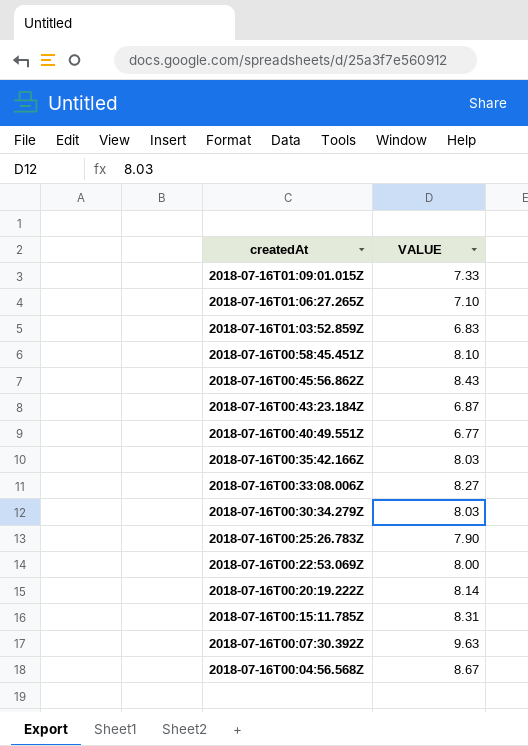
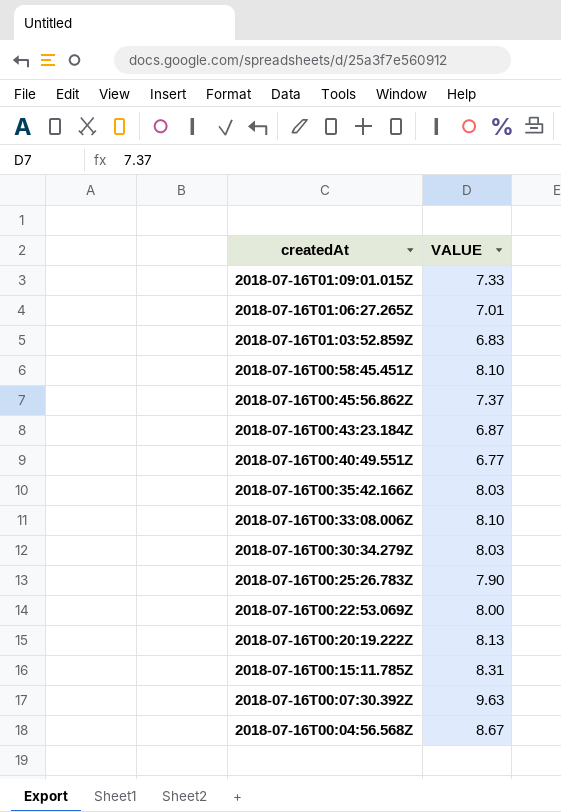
2018-07-16T01:06:27.265Z | VALUE: 7.10 -> 7.01
2018-07-16T00:45:56.862Z | VALUE: 8.43 -> 7.37
2018-07-16T00:33:08.006Z | VALUE: 8.27 -> 8.10
2018-07-16T00:20:19.222Z | VALUE: 8.14 -> 8.13

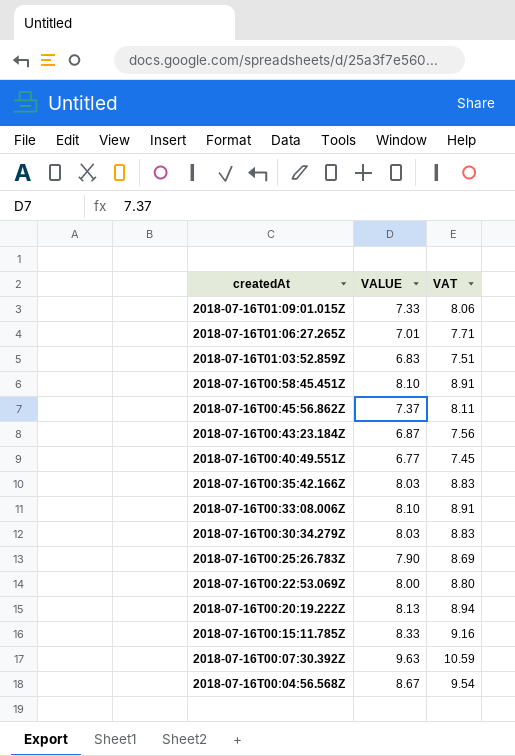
column VAT | formula: none -> [VALUE] * 1.1
2018-07-16T00:15:11.785Z | VALUE: 8.31 -> 8.33

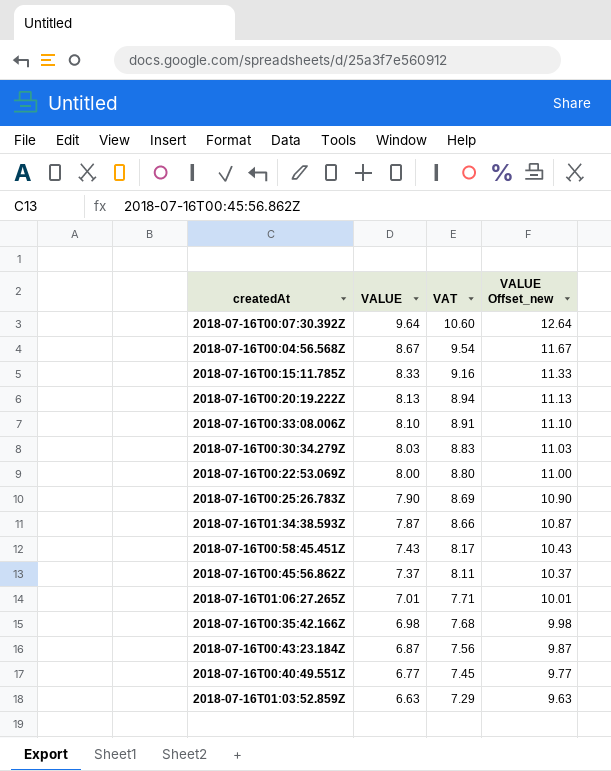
row order: createdAt descending -> VALUE descending
column VALUE Offset_new | formula: none -> [VALUE] + 3
row 2018-07-16T01:09:01.015Z: 7.33 | 8.06 -> none
2018-07-16T00:07:30.392Z | VALUE: 9.63 -> 9.64
2018-07-16T00:07:30.392Z | VAT: 10.59 -> 10.60
row 2018-07-16T01:34:38.593Z: none -> 7.87 | 8.66 | 10.87
2018-07-16T00:58:45.451Z | VALUE: 8.10 -> 7.43
2018-07-16T00:58:45.451Z | VAT: 8.91 -> 8.17
2018-07-16T00:35:42.166Z | VALUE: 8.03 -> 6.98
2018-07-16T00:35:42.166Z | VAT: 8.83 -> 7.68
2018-07-16T01:03:52.859Z | VALUE: 6.83 -> 6.63
2018-07-16T01:03:52.859Z | VAT: 7.51 -> 7.29

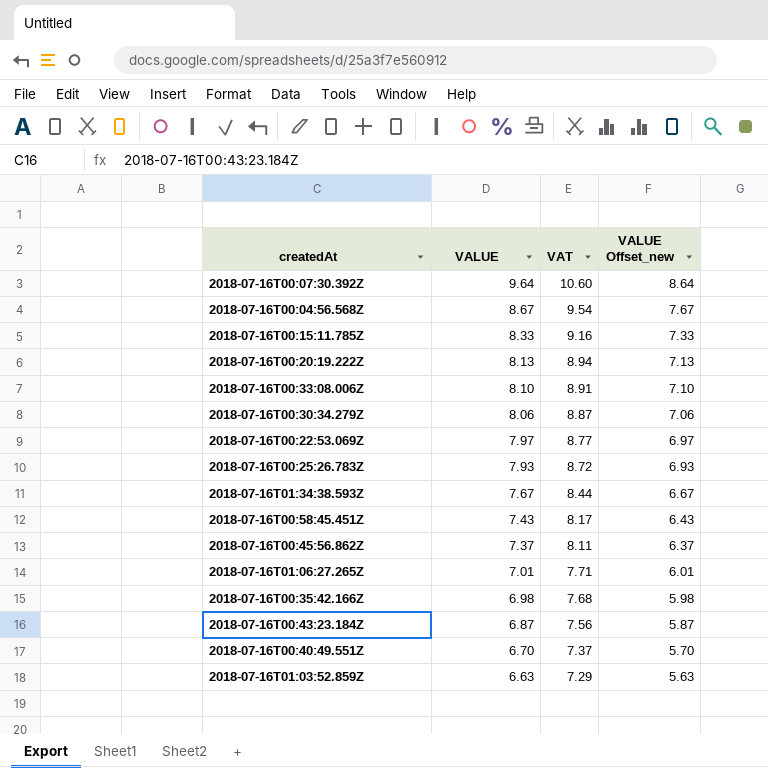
column VALUE Offset_new | formula: [VALUE] + 3 -> [VALUE] - 1
2018-07-16T00:30:34.279Z | VALUE: 8.03 -> 8.06
2018-07-16T00:30:34.279Z | VAT: 8.83 -> 8.87
2018-07-16T00:22:53.069Z | VALUE: 8.00 -> 7.97
2018-07-16T00:22:53.069Z | VAT: 8.80 -> 8.77
2018-07-16T00:25:26.783Z | VALUE: 7.90 -> 7.93
2018-07-16T00:25:26.783Z | VAT: 8.69 -> 8.72
2018-07-16T01:34:38.593Z | VALUE: 7.87 -> 7.67
2018-07-16T01:34:38.593Z | VAT: 8.66 -> 8.44
2018-07-16T00:40:49.551Z | VALUE: 6.77 -> 6.70
2018-07-16T00:40:49.551Z | VAT: 7.45 -> 7.37

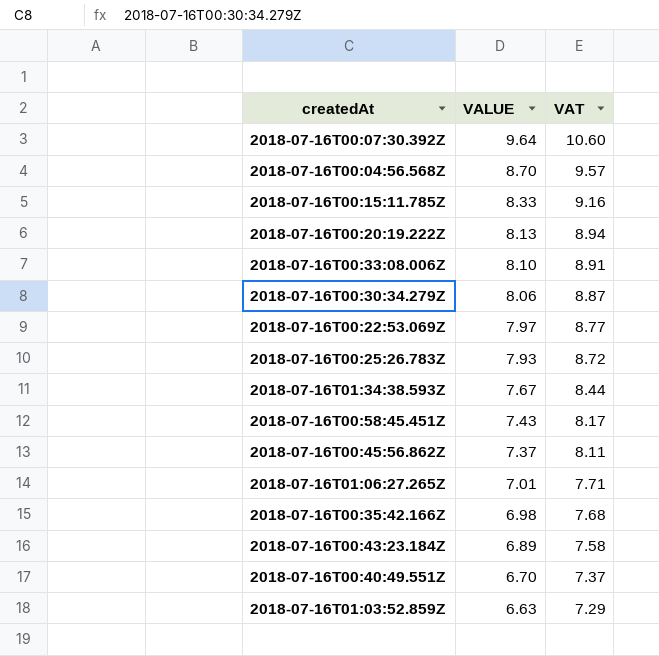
column VALUE Offset_new | formula: [VALUE] - 1 -> none
2018-07-16T00:04:56.568Z | VALUE: 8.67 -> 8.70
2018-07-16T00:04:56.568Z | VAT: 9.54 -> 9.57
2018-07-16T00:43:23.184Z | VALUE: 6.87 -> 6.89
2018-07-16T00:43:23.184Z | VAT: 7.56 -> 7.58

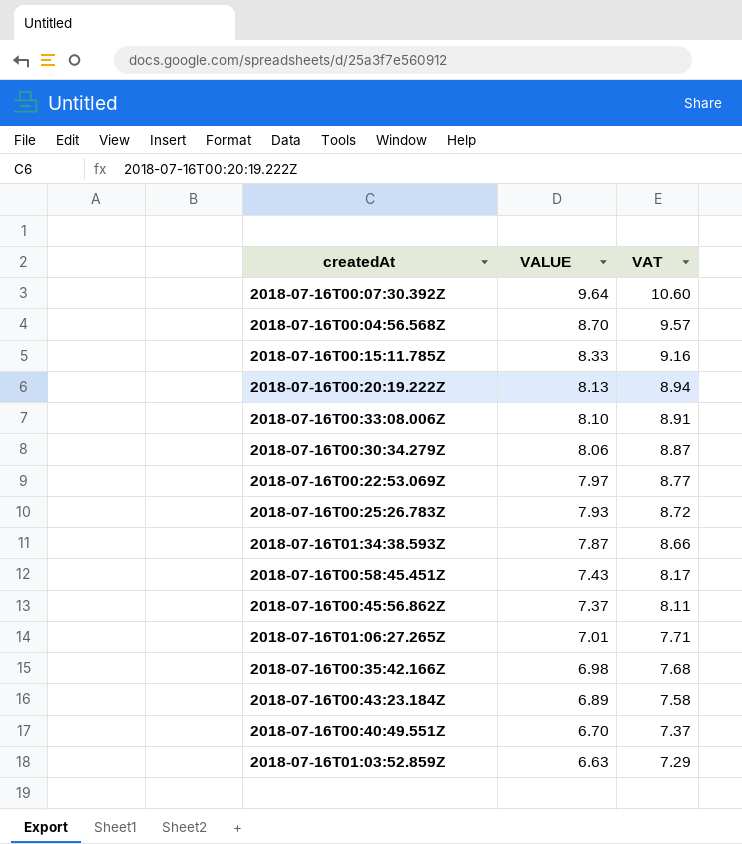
2018-07-16T01:34:38.593Z | VALUE: 7.67 -> 7.87
2018-07-16T01:34:38.593Z | VAT: 8.44 -> 8.66

